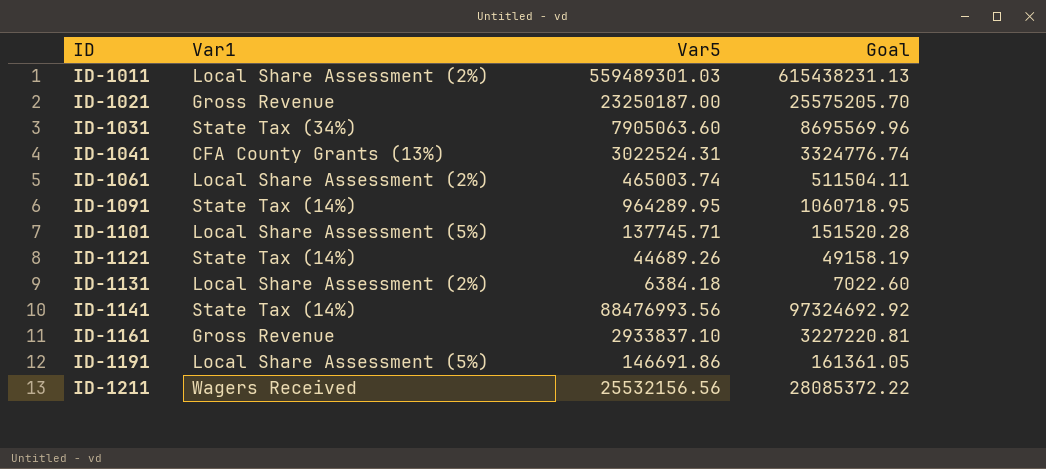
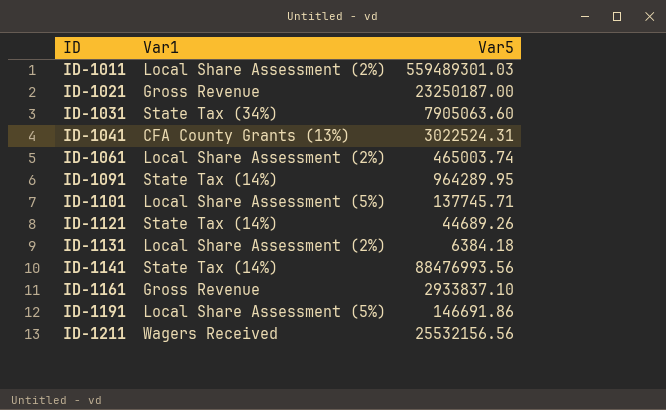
column Goal | formula: [Var5] * 1.1 -> none

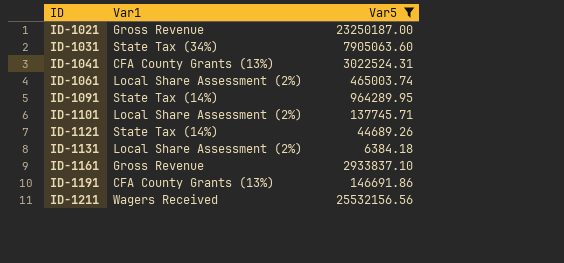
filter: none -> Var5 <= 25532156.56
ID-1101 | Var1: Local Share Assessment (5%) -> Local Share Assessment (2%)
ID-1191 | Var1: Local Share Assessment (5%) -> CFA County Grants (13%)

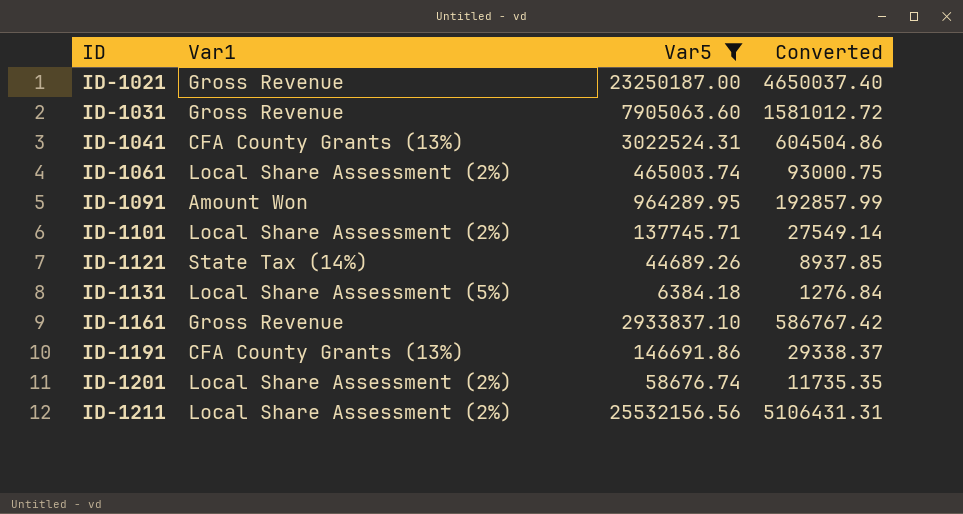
column Converted | formula: none -> [Var5] * 0.2
ID-1031 | Var1: State Tax (34%) -> Gross Revenue
ID-1091 | Var1: State Tax (14%) -> Amount Won
ID-1131 | Var1: Local Share Assessment (2%) -> Local Share Assessment (5%)
row ID-1201: none -> Local Share Assessment (2%) | 58676.74 | 11735.35
ID-1211 | Var1: Wagers Received -> Local Share Assessment (2%)

